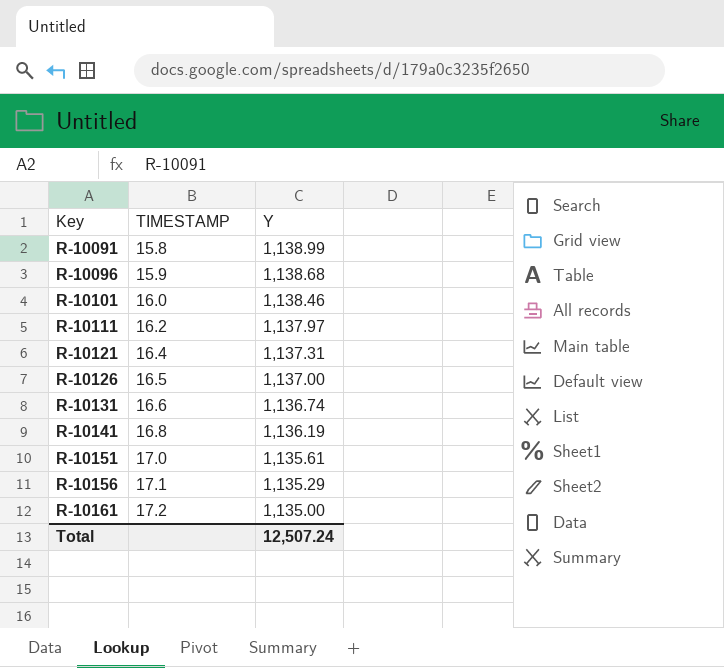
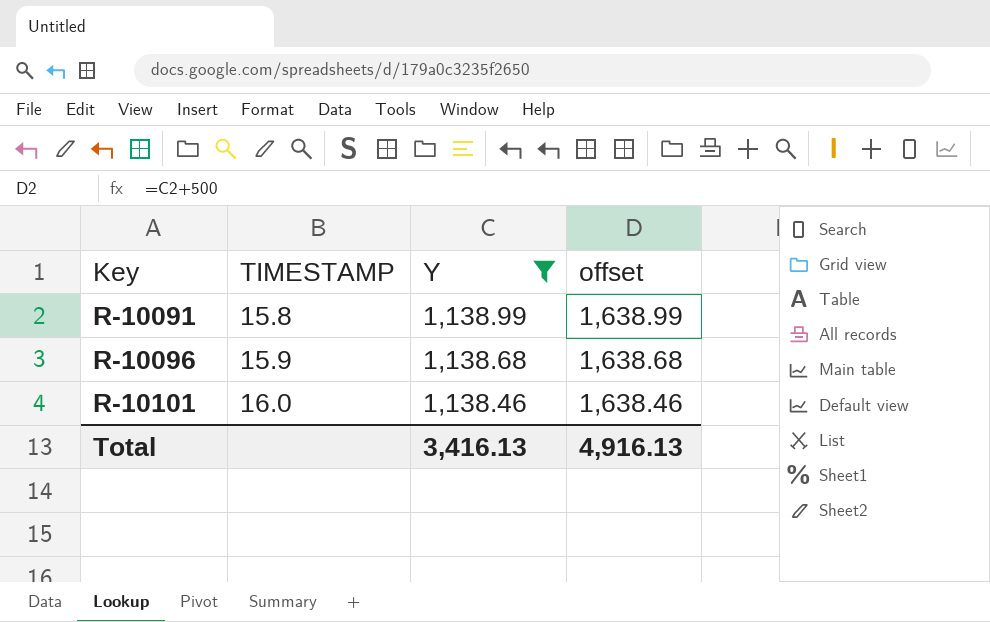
filter: none -> Y >= 1,138.46
column offset | formula: none -> [Y] + 500
Total | Y: 12,507.24 -> 3,416.13

